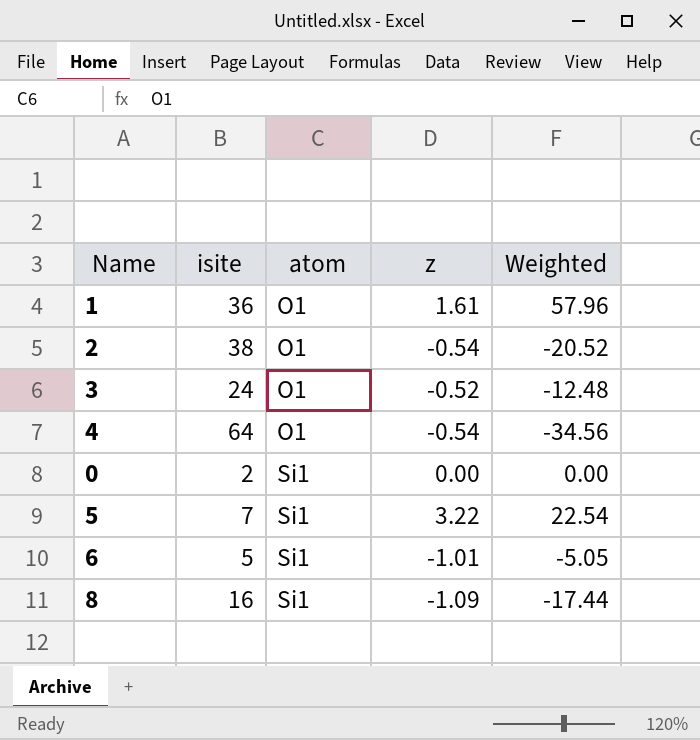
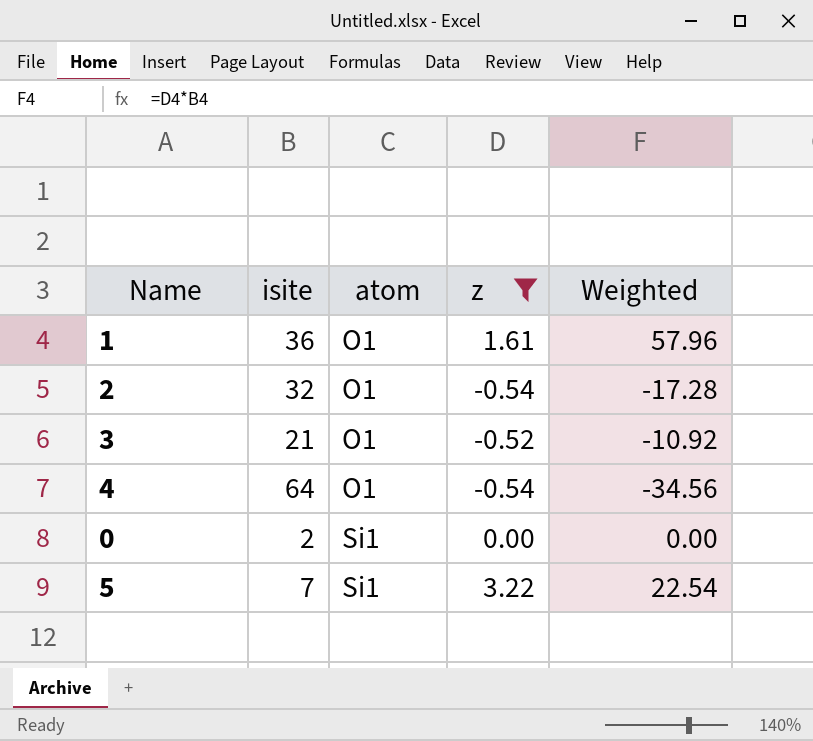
filter: none -> z >= -0.54
2 | isite: 38 -> 32
2 | Weighted: -20.52 -> -17.28
3 | isite: 24 -> 21
3 | Weighted: -12.48 -> -10.92

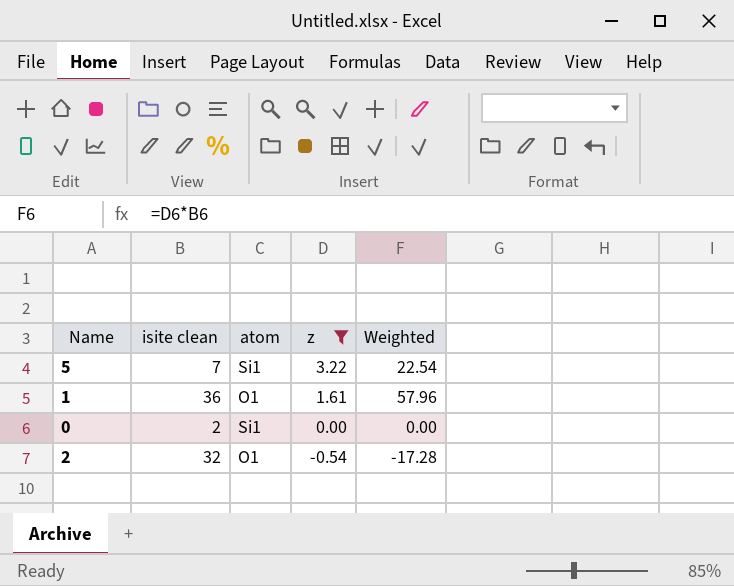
row order: atom ascending -> z descending
column name: isite -> isite clean
row 3: 21 | O1 | -0.52 | -10.92 -> none
row 4: 64 | O1 | -0.54 | -34.56 -> none

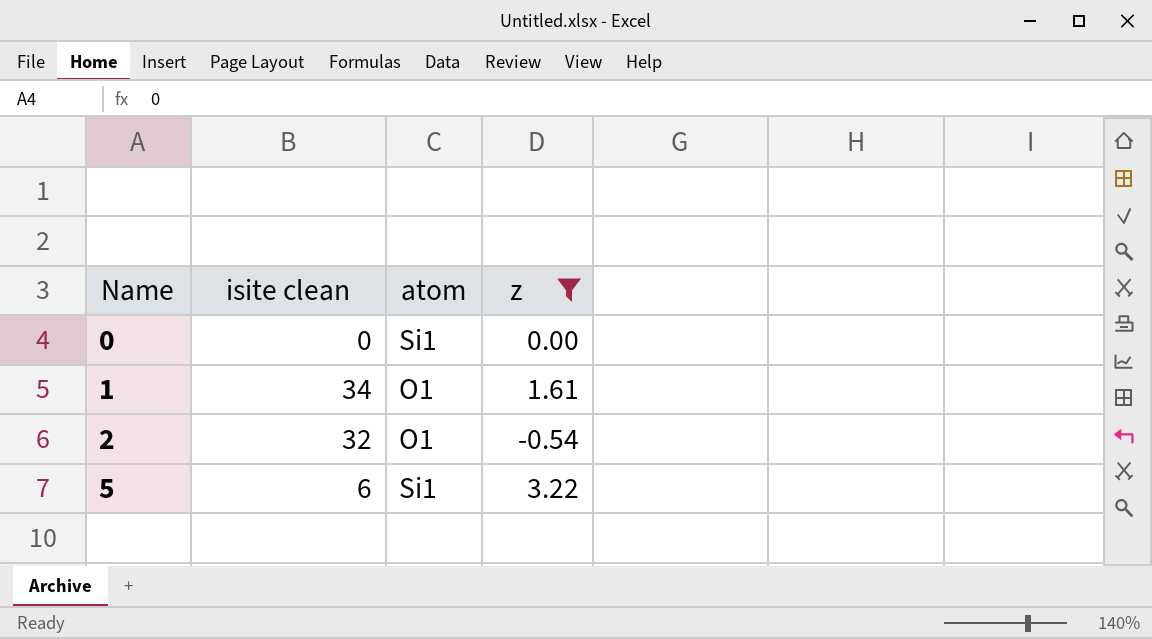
row order: z descending -> Name ascending
column Weighted | formula: [isite clean] * [z] -> none
0 | isite clean: 2 -> 0
1 | isite clean: 36 -> 34
5 | isite clean: 7 -> 6

